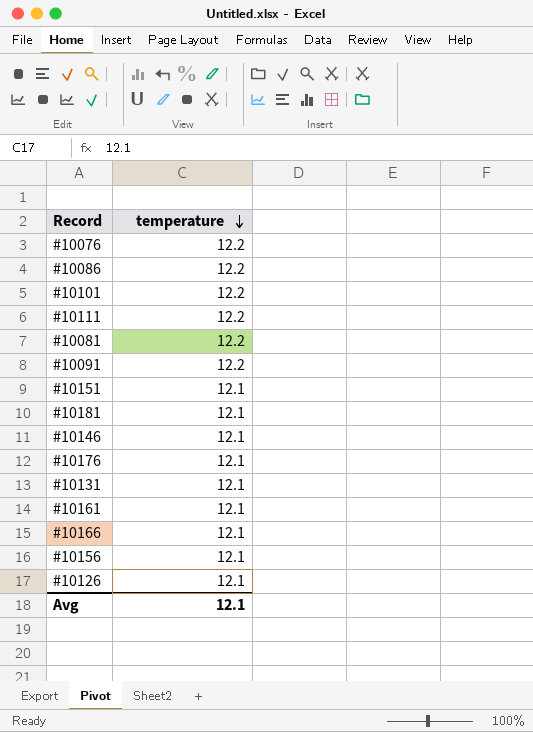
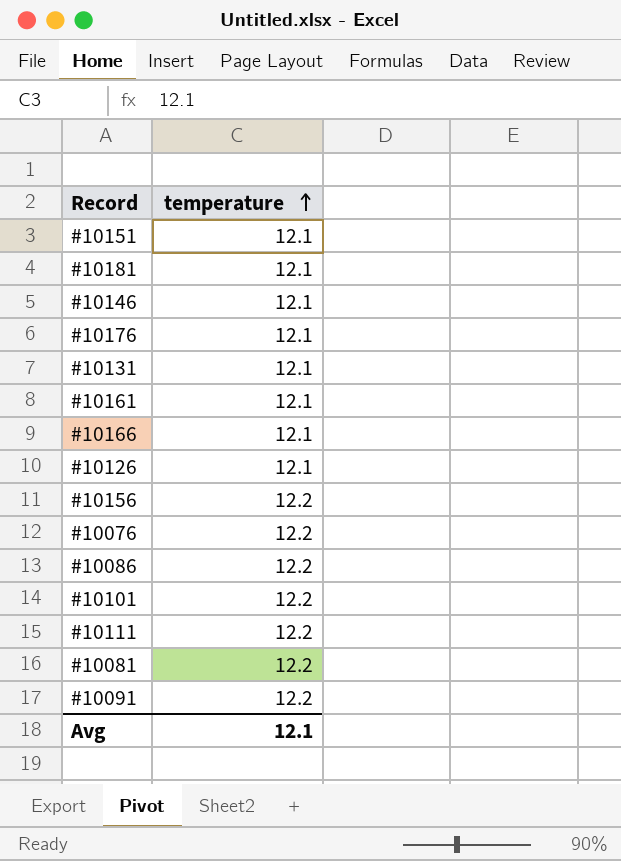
row order: temperature descending -> temperature ascending
#10156 | temperature: 12.1 -> 12.2

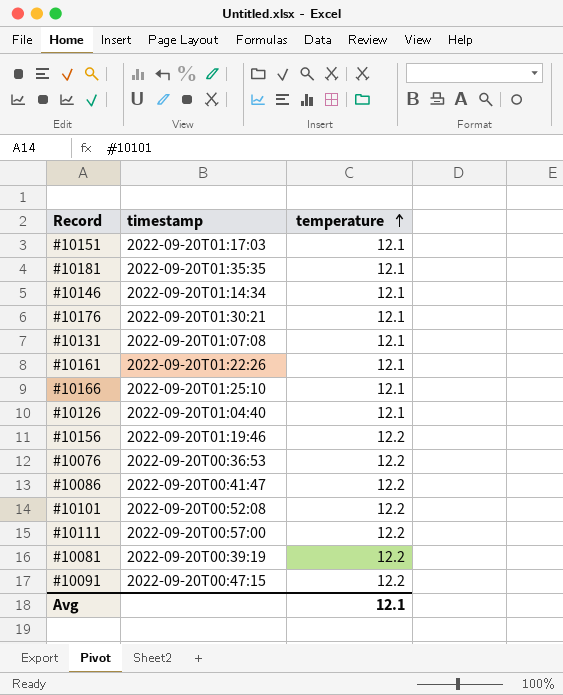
column timestamp | position: none -> 2

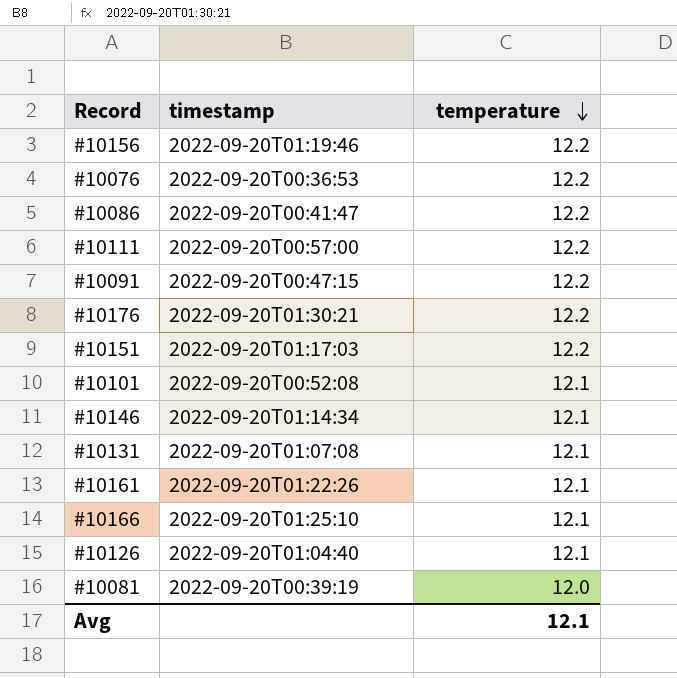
row order: temperature ascending -> temperature descending
row #10181: 2022-09-20T01:35:35 | 12.1 -> none
#10176 | temperature: 12.1 -> 12.2
#10151 | temperature: 12.1 -> 12.2
#10101 | temperature: 12.2 -> 12.1
#10081 | temperature: 12.2 -> 12.0

